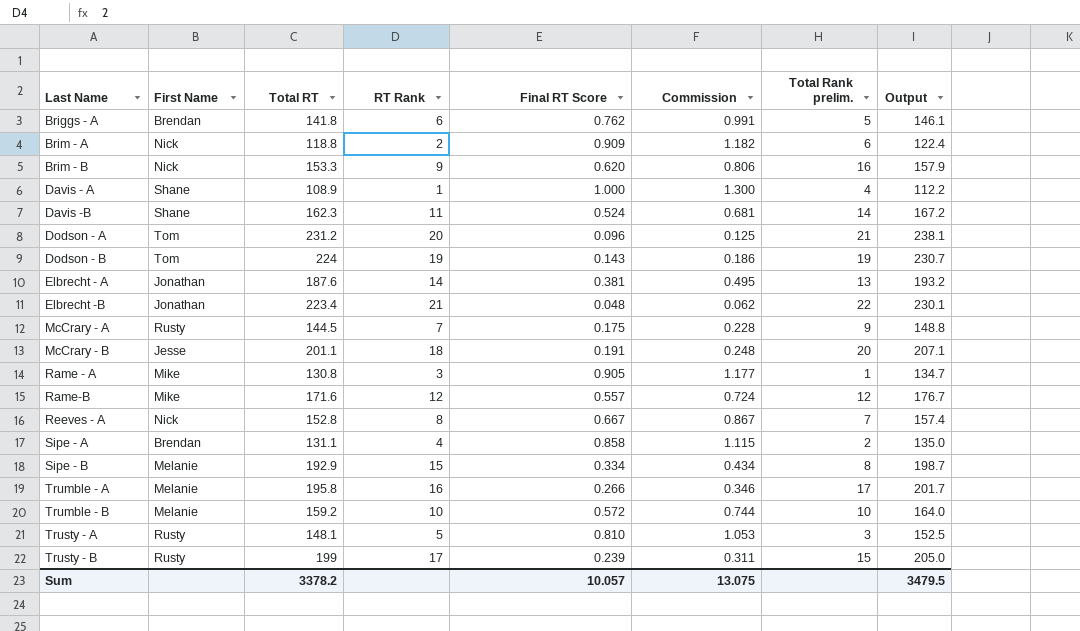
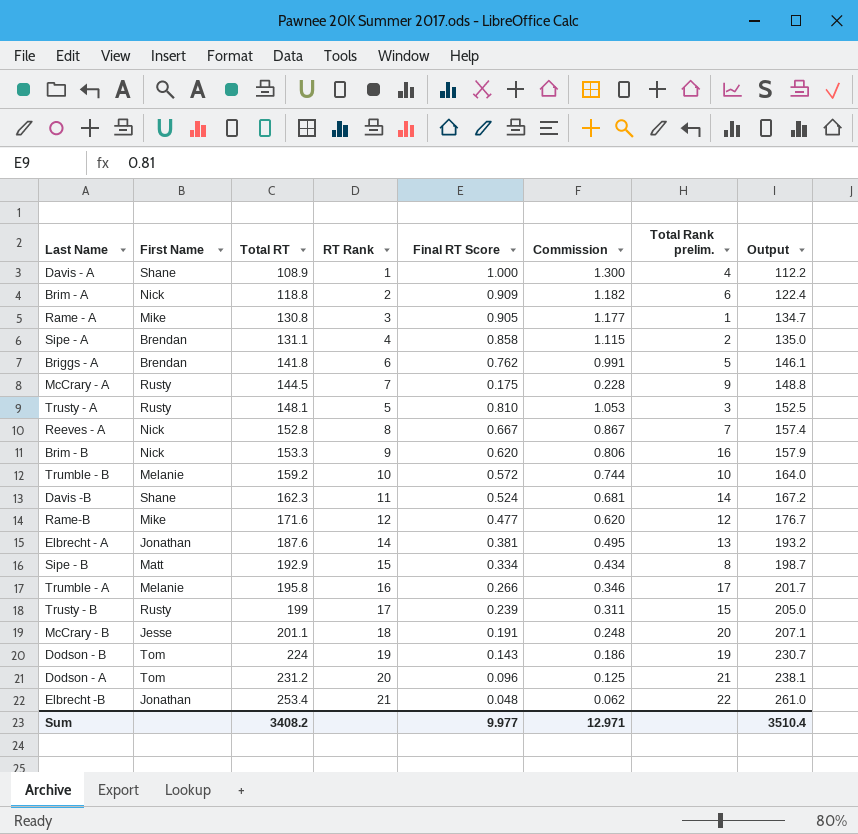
row order: Last Name ascending -> Total RT ascending
Rame-B | Final RT Score: 0.557 -> 0.477
Rame-B | Commission: 0.724 -> 0.620
Sipe - B | First Name: Melanie -> Matt
Elbrecht -B | Total RT: 223.4 -> 253.4
Elbrecht -B | Output: 230.1 -> 261.0
Sum | Total RT: 3378.2 -> 3408.2
Sum | Final RT Score: 10.057 -> 9.977
Sum | Commission: 13.075 -> 12.971
Sum | Output: 3479.5 -> 3510.4

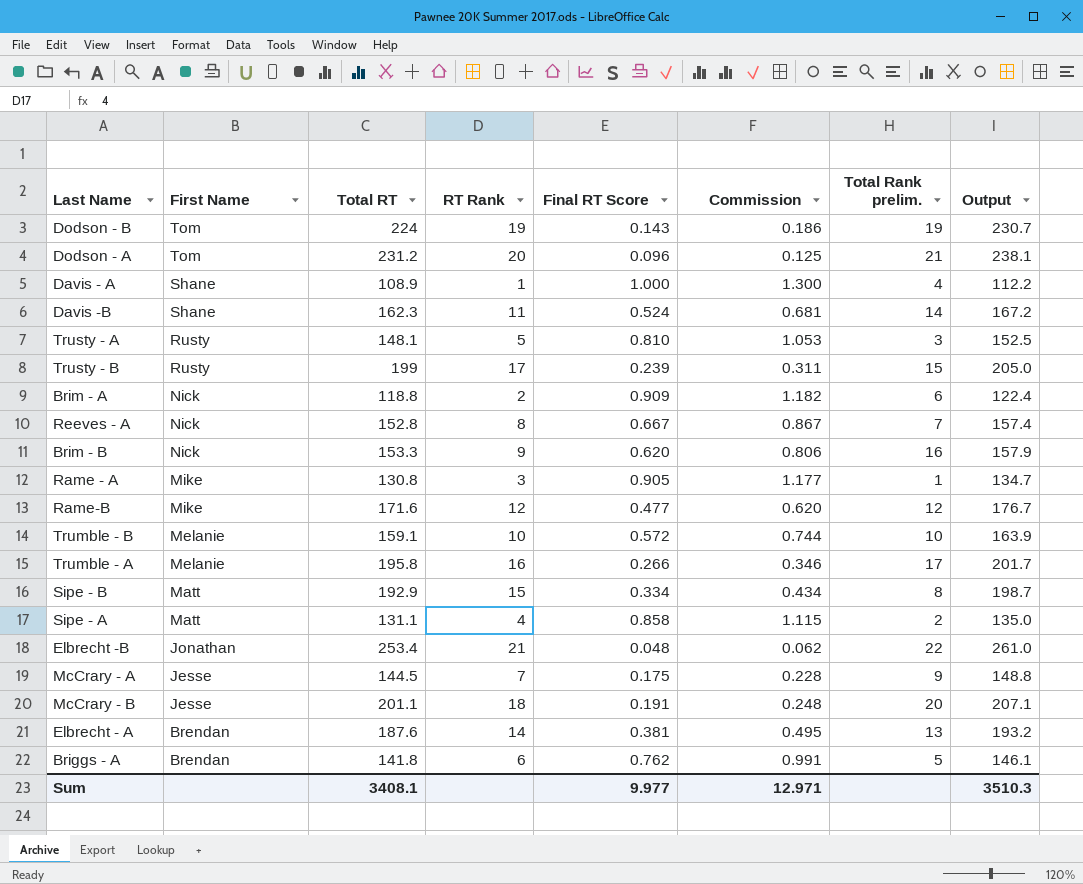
row order: Total RT ascending -> First Name descending
Trumble - B | Total RT: 159.2 -> 159.1
Trumble - B | Output: 164.0 -> 163.9
Sipe - A | First Name: Brendan -> Matt
McCrary - A | First Name: Rusty -> Jesse
Elbrecht - A | First Name: Jonathan -> Brendan
Sum | Total RT: 3408.2 -> 3408.1
Sum | Output: 3510.4 -> 3510.3

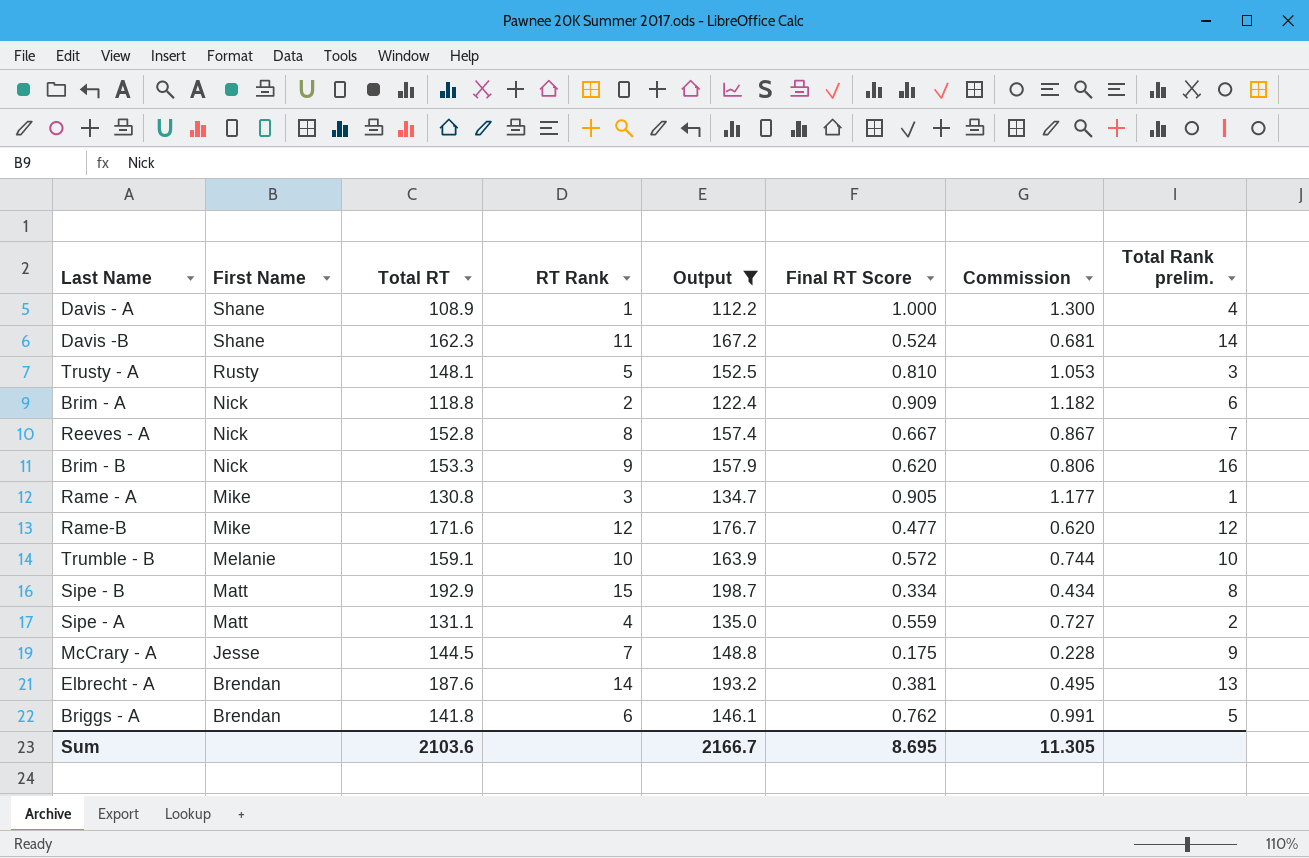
filter: none -> Output <= 198.7
column Output | position: 8 -> 5
Sipe - A | Final RT Score: 0.858 -> 0.559
Sipe - A | Commission: 1.115 -> 0.727
Sum | Total RT: 3408.1 -> 2103.6
Sum | Output: 3510.3 -> 2166.7
Sum | Final RT Score: 9.977 -> 8.695
Sum | Commission: 12.971 -> 11.305

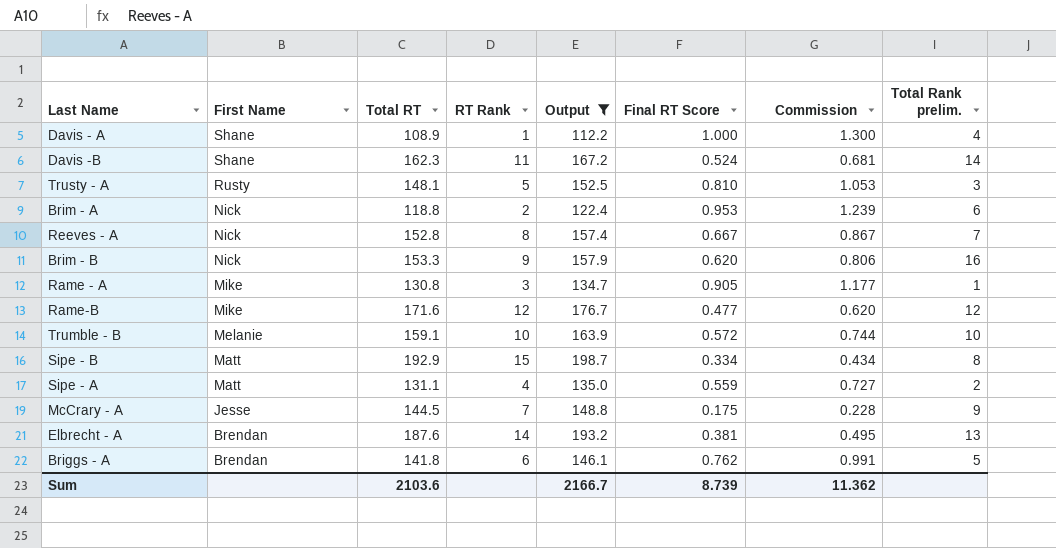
Brim - A | Final RT Score: 0.909 -> 0.953
Brim - A | Commission: 1.182 -> 1.239
Sum | Final RT Score: 8.695 -> 8.739
Sum | Commission: 11.305 -> 11.362

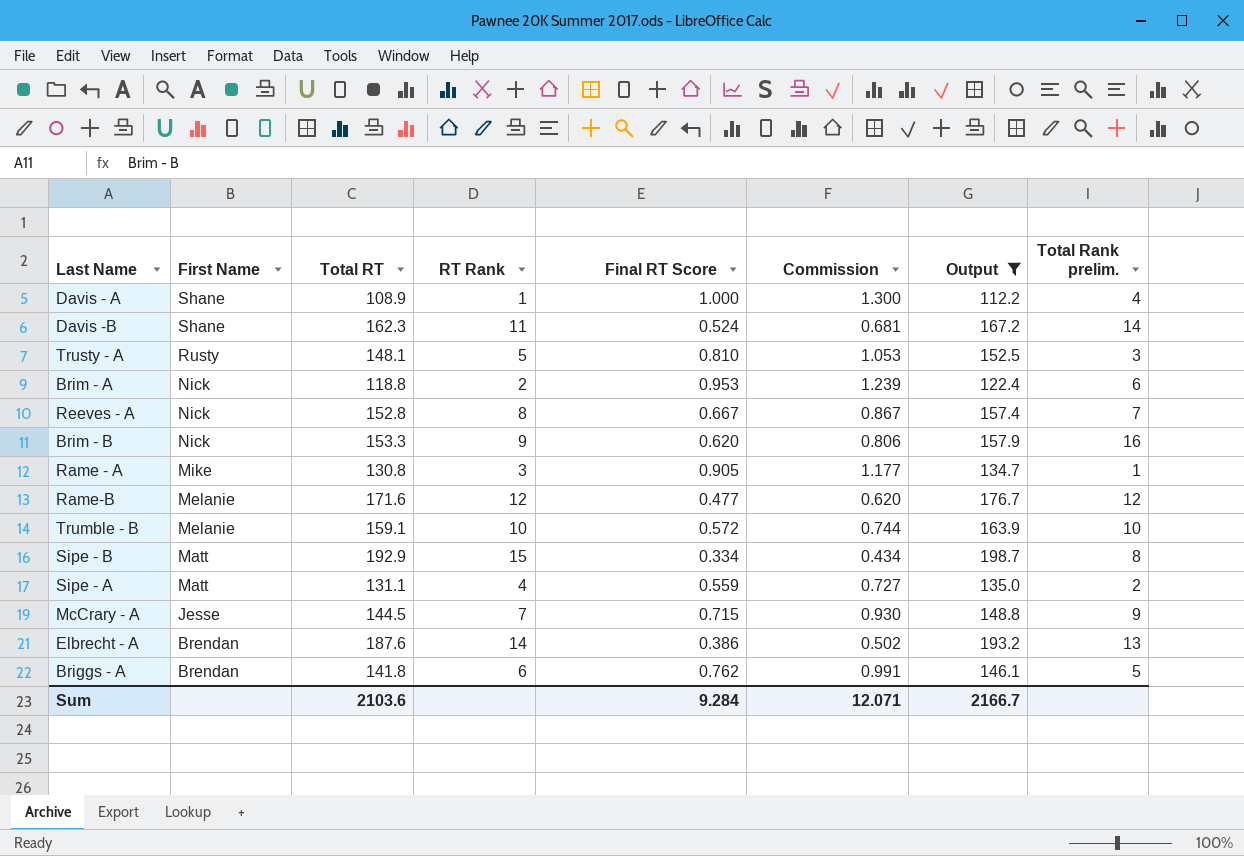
column Output | position: 5 -> 7
Rame-B | First Name: Mike -> Melanie
McCrary - A | Final RT Score: 0.175 -> 0.715
McCrary - A | Commission: 0.228 -> 0.930
Elbrecht - A | Final RT Score: 0.381 -> 0.386
Elbrecht - A | Commission: 0.495 -> 0.502
Sum | Final RT Score: 8.739 -> 9.284
Sum | Commission: 11.362 -> 12.071

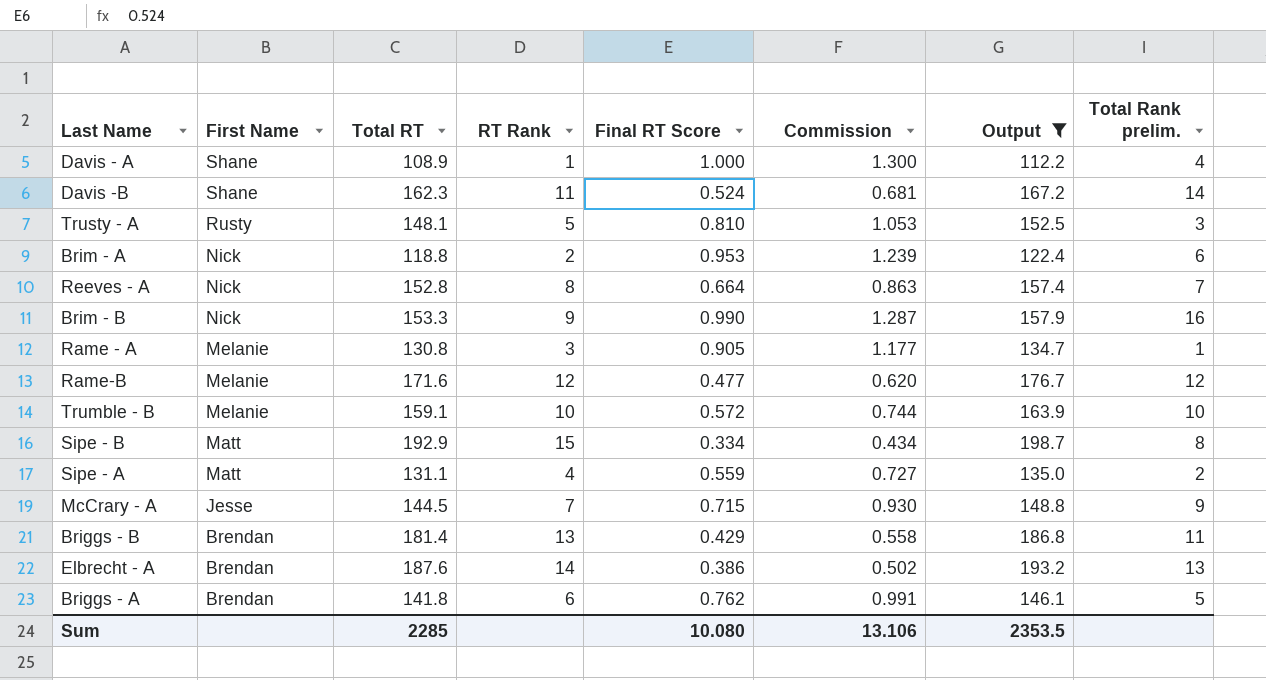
Reeves - A | Final RT Score: 0.667 -> 0.664
Reeves - A | Commission: 0.867 -> 0.863
Brim - B | Final RT Score: 0.620 -> 0.990
Brim - B | Commission: 0.806 -> 1.287
Rame - A | First Name: Mike -> Melanie
row Briggs - B: none -> Brendan | 181.4 | 13 | 0.429 | 0.558 | 186.8 | 11
Sum | Total RT: 2103.6 -> 2285
Sum | Final RT Score: 9.284 -> 10.080
Sum | Commission: 12.071 -> 13.106
Sum | Output: 2166.7 -> 2353.5

